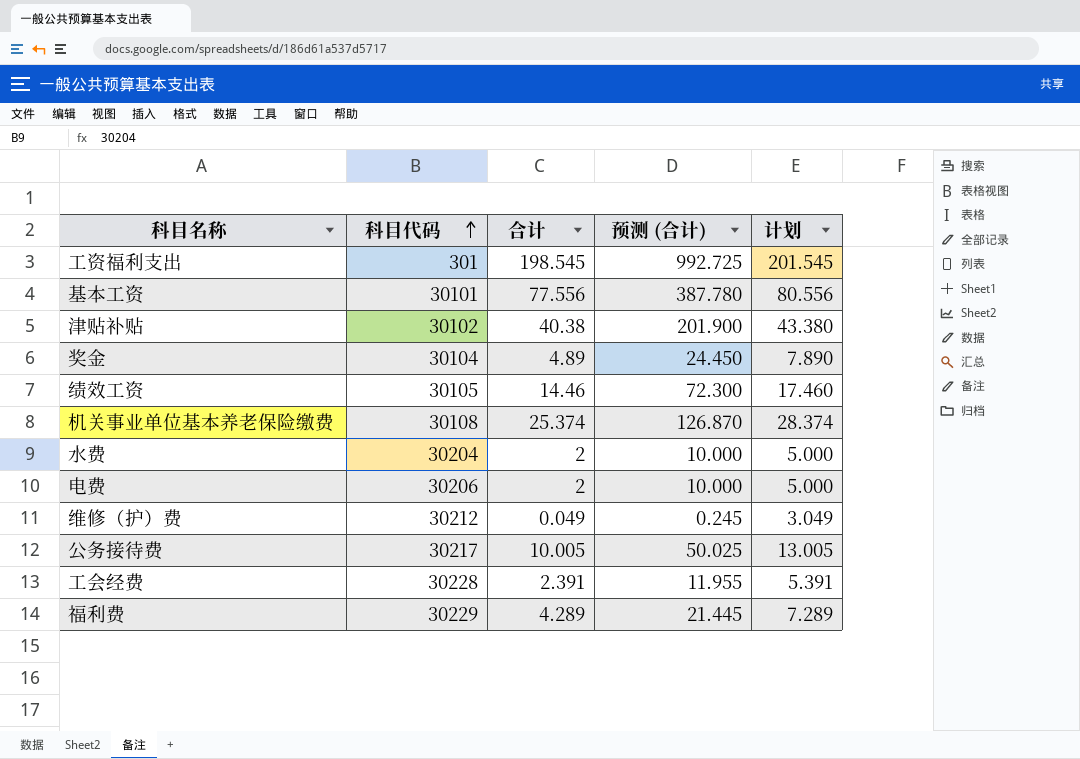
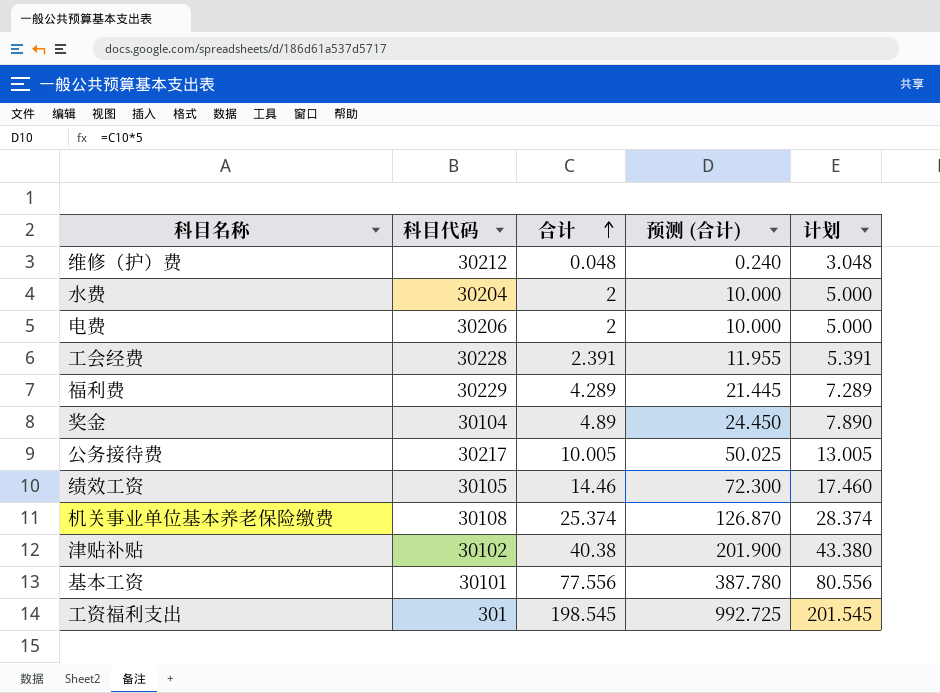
row order: 科目代码 ascending -> 合计 ascending
维修（护）费 | 合计: 0.049 -> 0.048
维修（护）费 | 预测 (合计): 0.245 -> 0.240
维修（护）费 | 计划: 3.049 -> 3.048

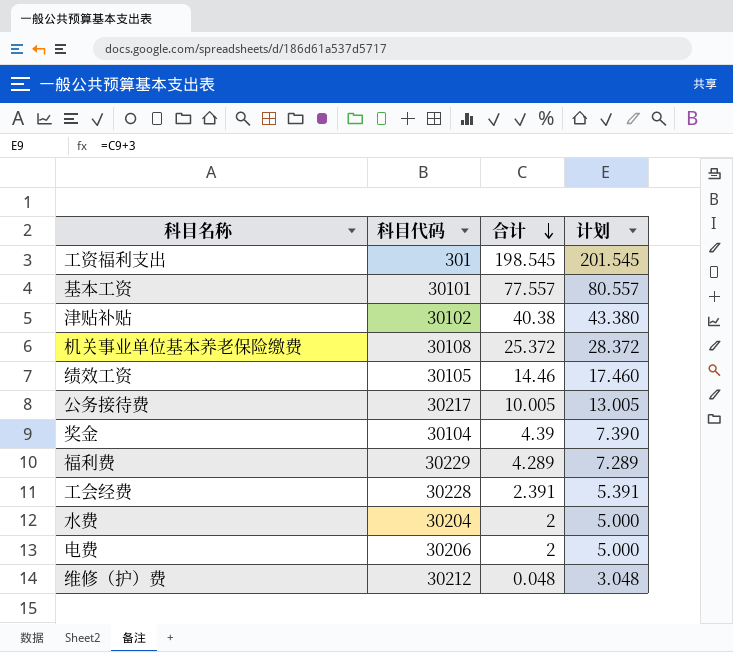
row order: 合计 ascending -> 合计 descending
column 预测 (合计) | formula: [合计] * 5 -> none
基本工资 | 合计: 77.556 -> 77.557
基本工资 | 计划: 80.556 -> 80.557
机关事业单位基本养老保险缴费 | 合计: 25.374 -> 25.372
机关事业单位基本养老保险缴费 | 计划: 28.374 -> 28.372
奖金 | 合计: 4.89 -> 4.39
奖金 | 计划: 7.890 -> 7.390

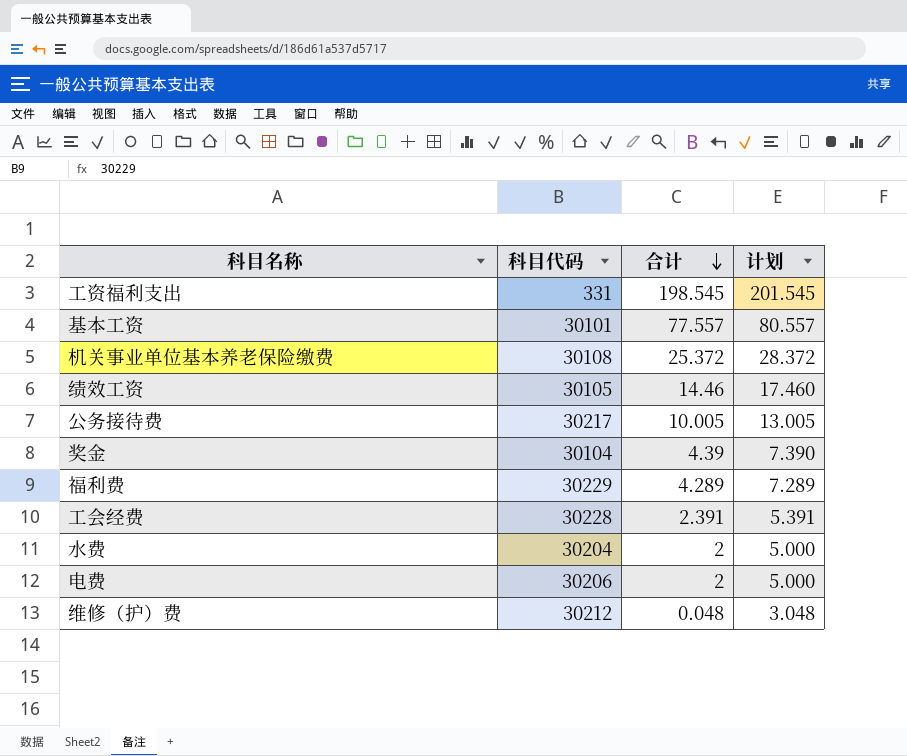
row 津贴补贴: 30102 | 40.38 | 43.380 -> none
工资福利支出 | 科目代码: 301 -> 331

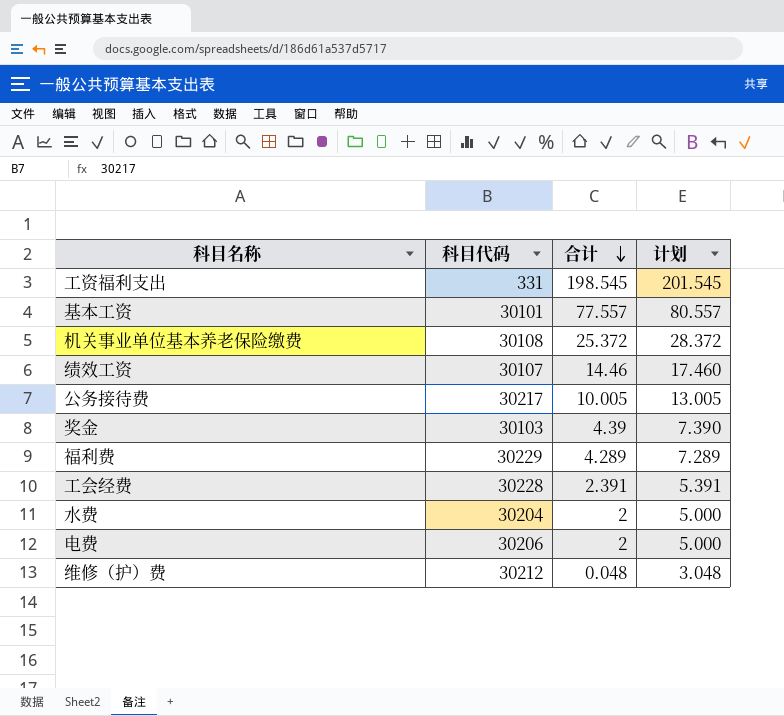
绩效工资 | 科目代码: 30105 -> 30107
奖金 | 科目代码: 30104 -> 30103

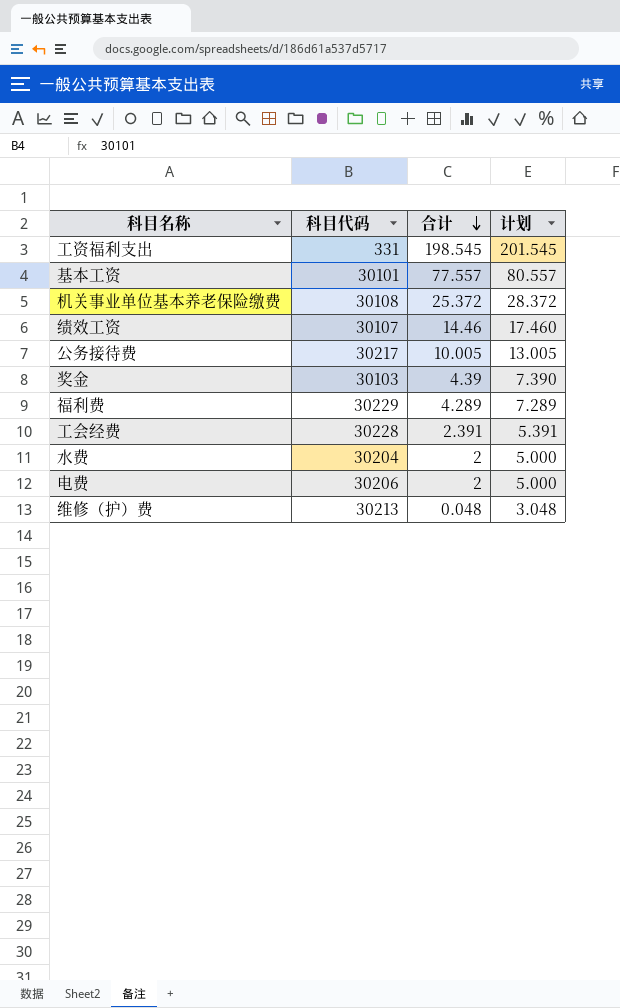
维修（护）费 | 科目代码: 30212 -> 30213

